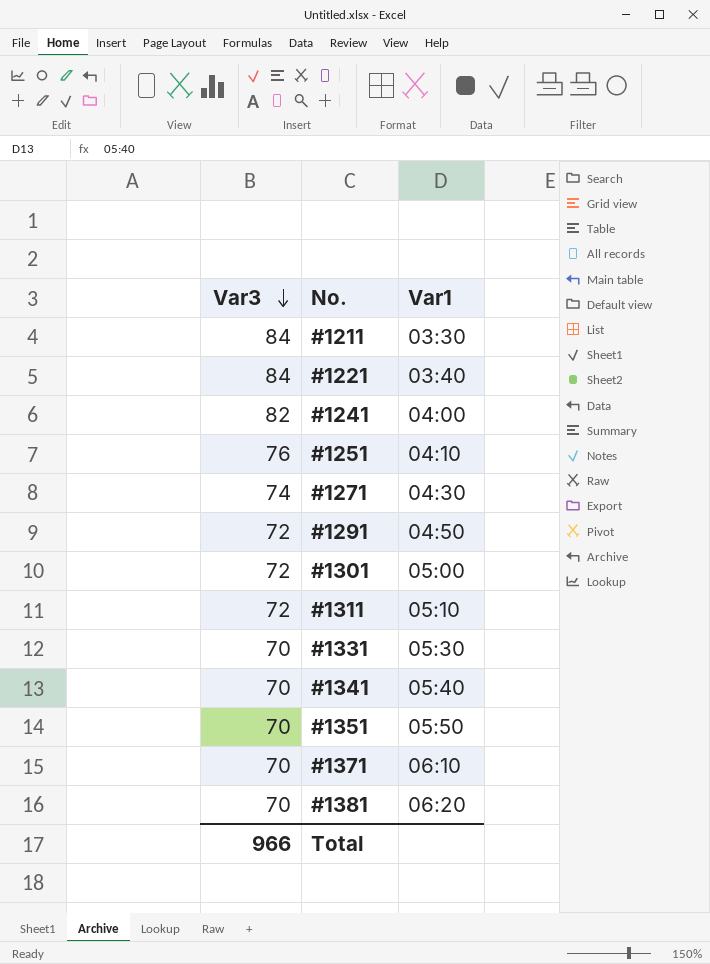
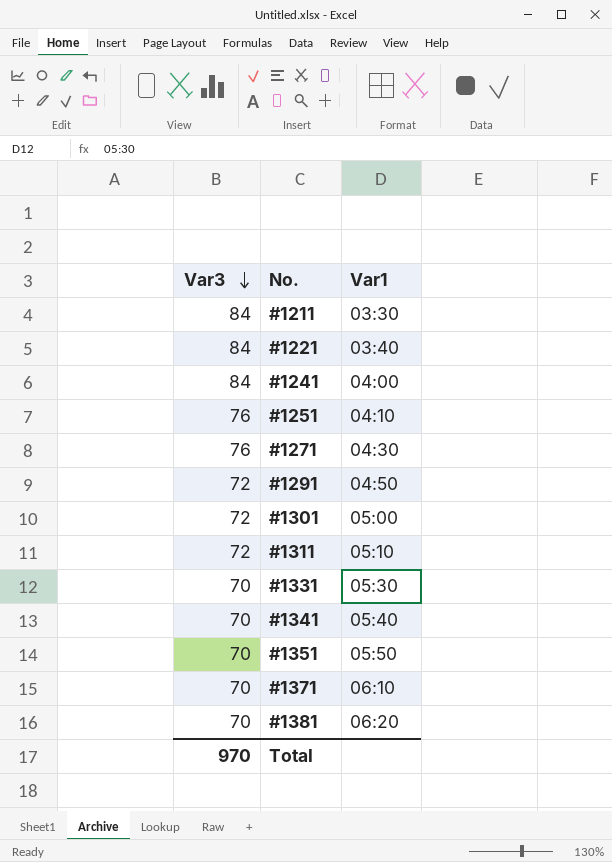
#1241 | Var3: 82 -> 84
#1271 | Var3: 74 -> 76
Total | Var3: 966 -> 970

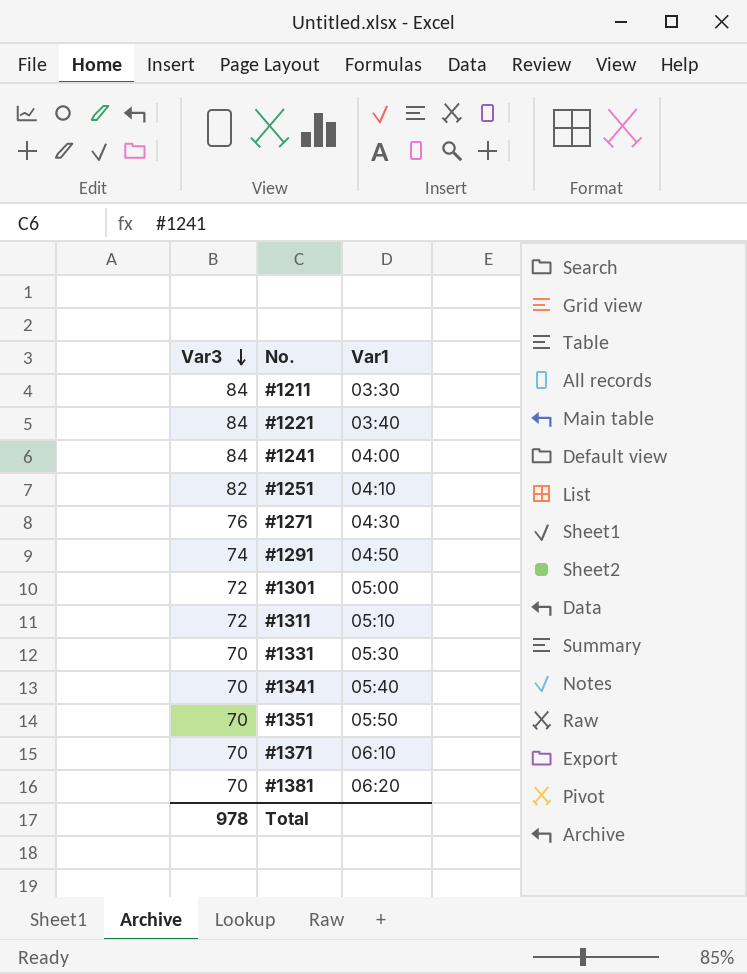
#1251 | Var3: 76 -> 82
#1291 | Var3: 72 -> 74
Total | Var3: 970 -> 978

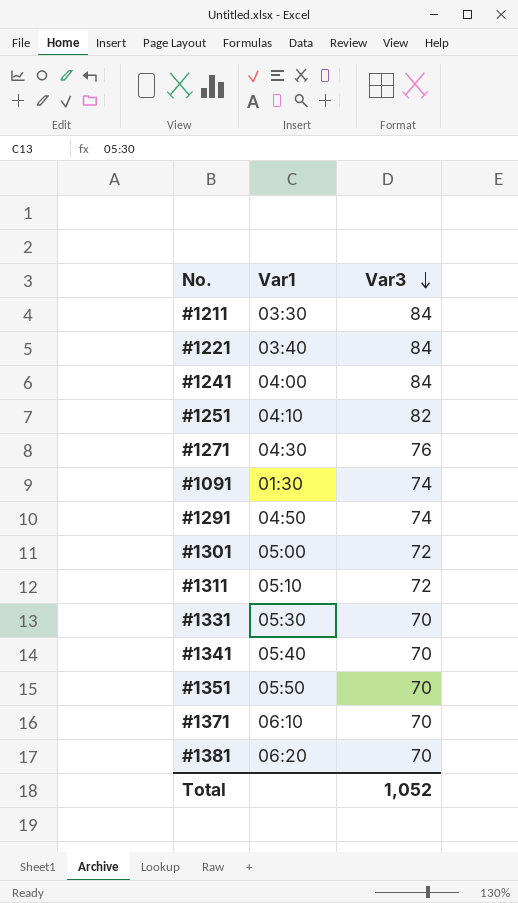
column Var3 | position: 1 -> 3
row #1091: none -> 01:30 | 74
Total | Var3: 978 -> 1,052

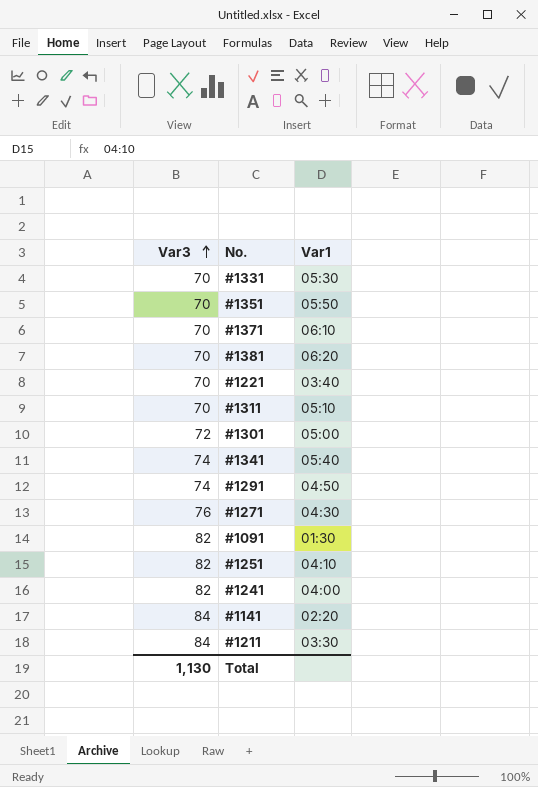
row order: Var3 descending -> Var3 ascending
column Var3 | position: 3 -> 1
#1221 | Var3: 84 -> 70
#1311 | Var3: 72 -> 70
#1341 | Var3: 70 -> 74
#1091 | Var3: 74 -> 82
#1241 | Var3: 84 -> 82
row #1141: none -> 84 | 02:20
Total | Var3: 1,052 -> 1,130

